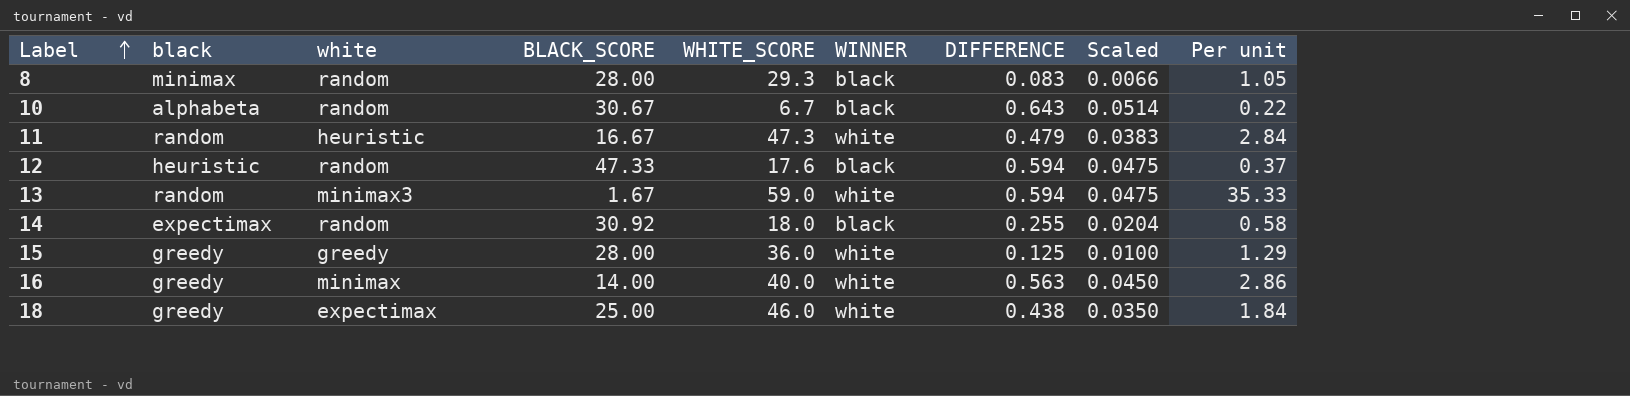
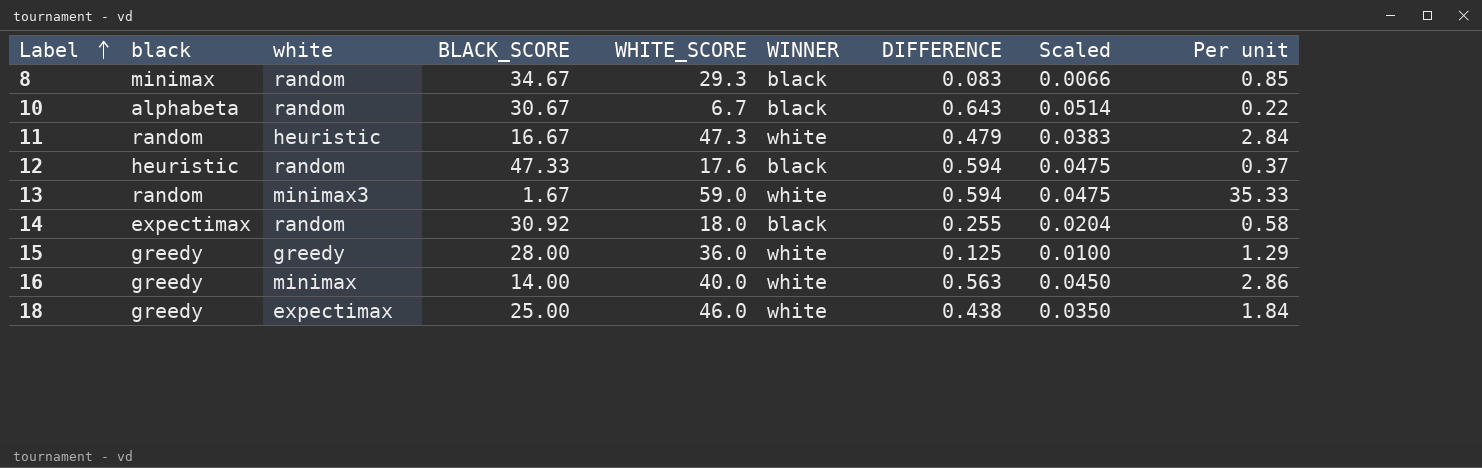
8 | BLACK_SCORE: 28.00 -> 34.67
8 | Per unit: 1.05 -> 0.85

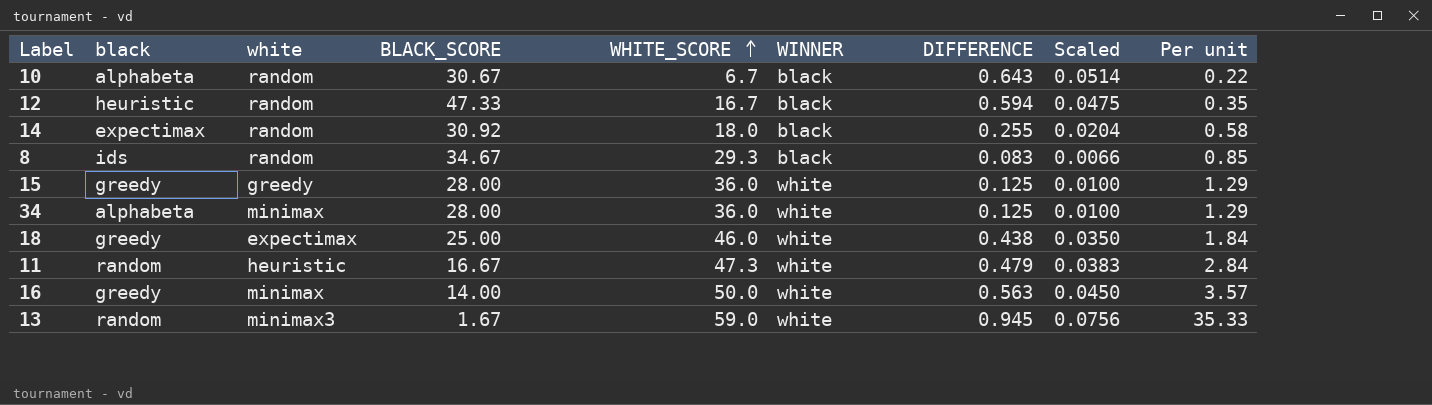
row order: Label ascending -> WHITE_SCORE ascending
12 | WHITE_SCORE: 17.6 -> 16.7
12 | Per unit: 0.37 -> 0.35
8 | black: minimax -> ids
row 34: none -> alphabeta | minimax | 28.00 | 36.0 | white | 0.125 | 0.0100 | 1.29
16 | WHITE_SCORE: 40.0 -> 50.0
16 | Per unit: 2.86 -> 3.57
13 | DIFFERENCE: 0.594 -> 0.945
13 | Scaled: 0.0475 -> 0.0756

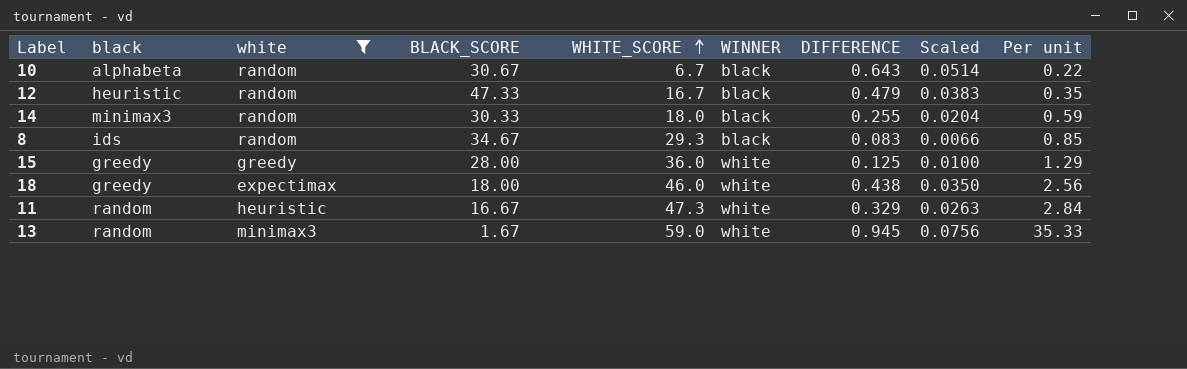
filter: none -> white != minimax
12 | DIFFERENCE: 0.594 -> 0.479
12 | Scaled: 0.0475 -> 0.0383
14 | black: expectimax -> minimax3
14 | BLACK_SCORE: 30.92 -> 30.33
14 | Per unit: 0.58 -> 0.59
18 | BLACK_SCORE: 25.00 -> 18.00
18 | Per unit: 1.84 -> 2.56
11 | DIFFERENCE: 0.479 -> 0.329
11 | Scaled: 0.0383 -> 0.0263

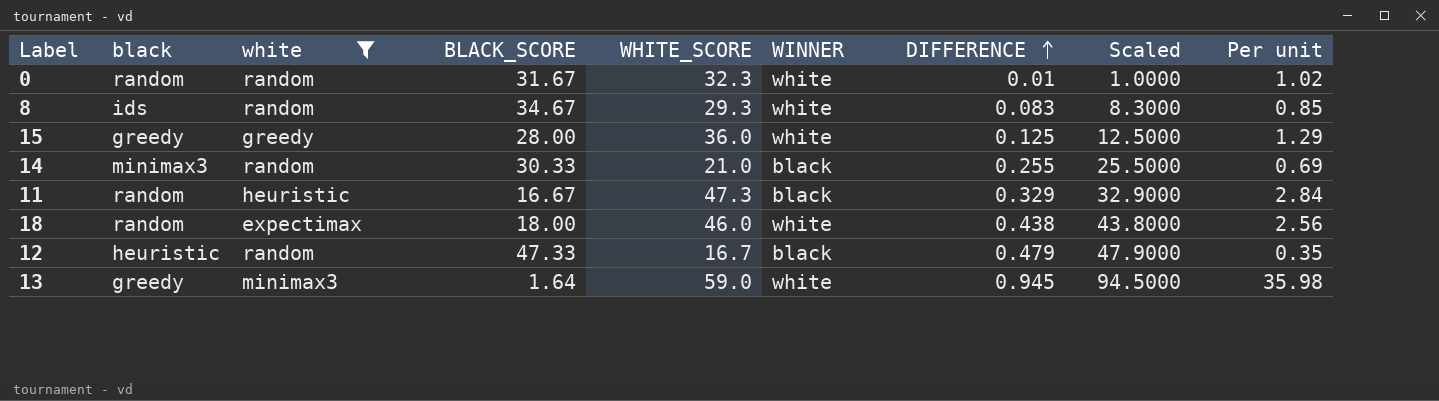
row order: WHITE_SCORE ascending -> DIFFERENCE ascending
column Scaled | formula: [DIFFERENCE] * 0.08 -> [DIFFERENCE] * 100
row 10: alphabeta | random | 30.67 | 6.7 | black | 0.643 | 0.0514 | 0.22 -> none
row 0: none -> random | random | 31.67 | 32.3 | white | 0.01 | 1.0000 | 1.02
8 | WINNER: black -> white
14 | WHITE_SCORE: 18.0 -> 21.0
14 | Per unit: 0.59 -> 0.69
11 | WINNER: white -> black
18 | black: greedy -> random
13 | black: random -> greedy
13 | BLACK_SCORE: 1.67 -> 1.64
13 | Per unit: 35.33 -> 35.98

